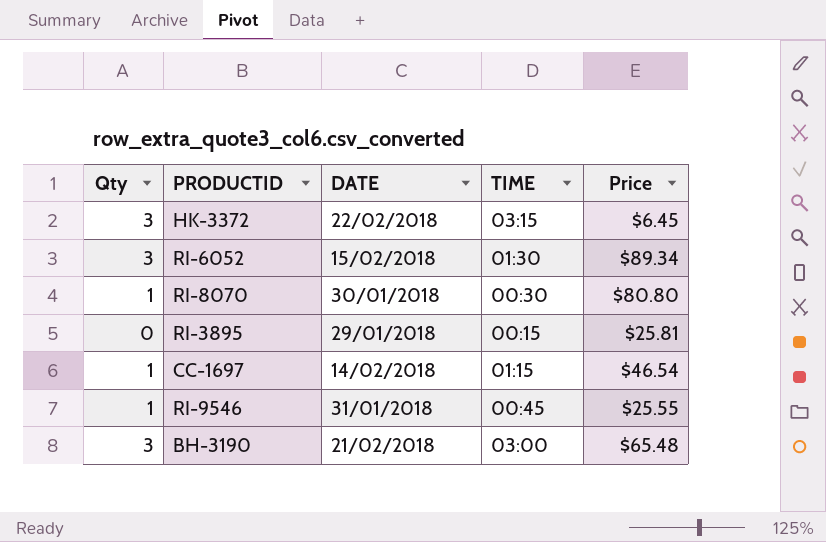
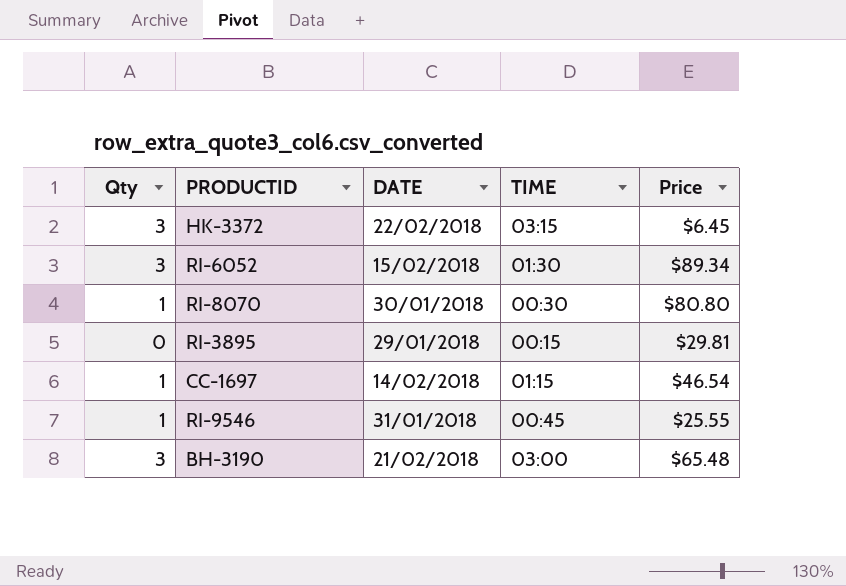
RI-3895 | Price: $25.81 -> $29.81

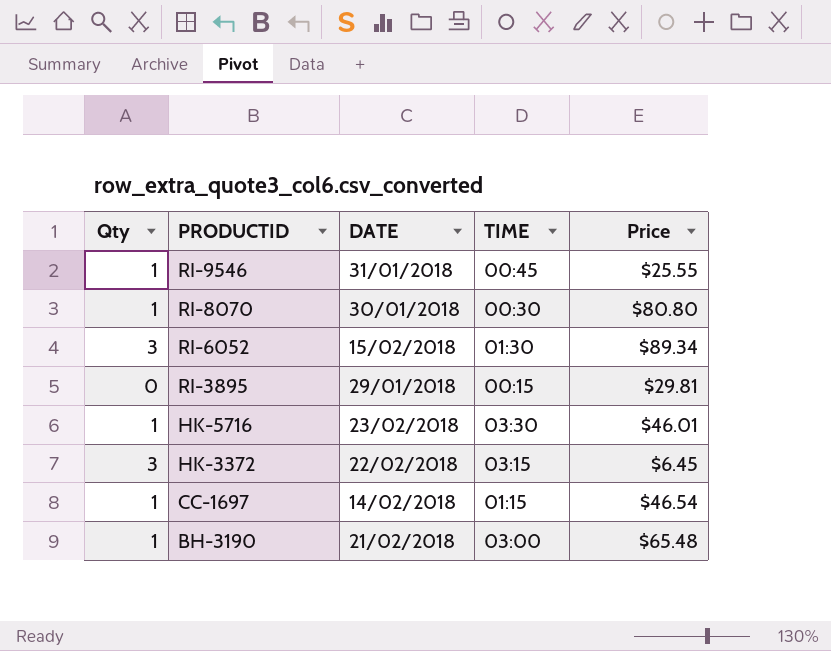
row order: none -> PRODUCTID descending
row HK-5716: none -> 1 | 23/02/2018 | 03:30 | $46.01
BH-3190 | Qty: 3 -> 1

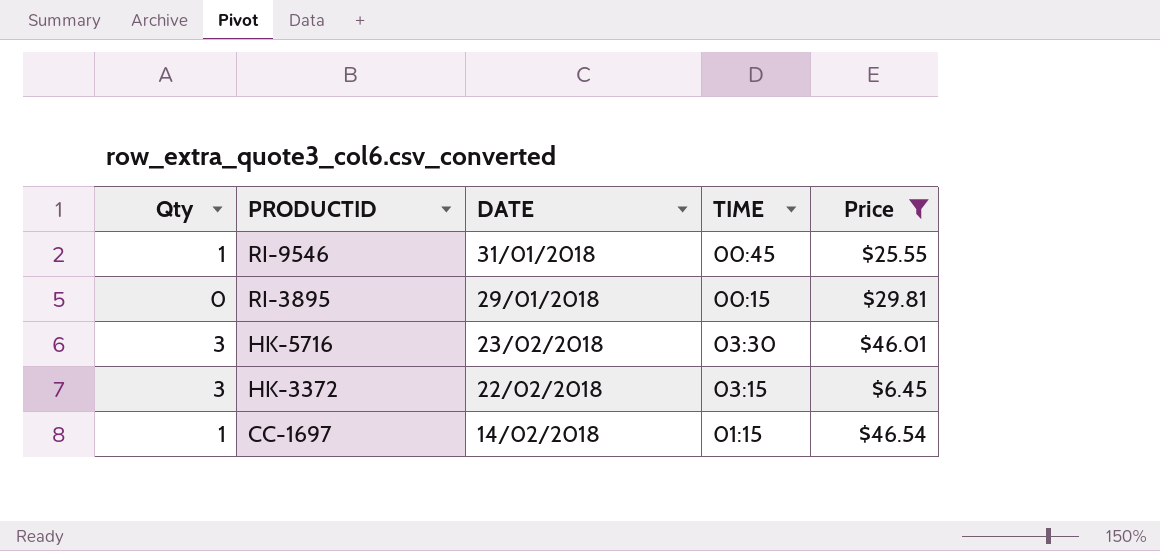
filter: none -> Price <= $46.54
HK-5716 | Qty: 1 -> 3

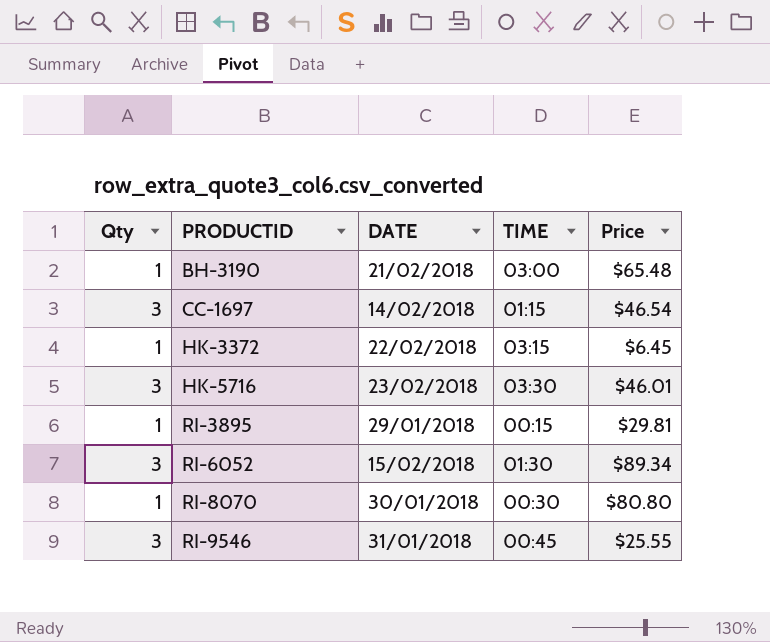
filter: Price <= $46.54 -> none
row order: PRODUCTID descending -> PRODUCTID ascending
CC-1697 | Qty: 1 -> 3
HK-3372 | Qty: 3 -> 1
RI-3895 | Qty: 0 -> 1
RI-9546 | Qty: 1 -> 3

